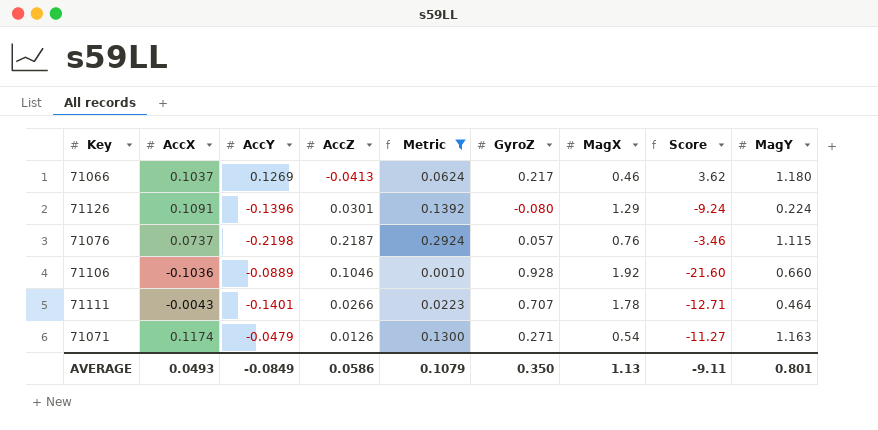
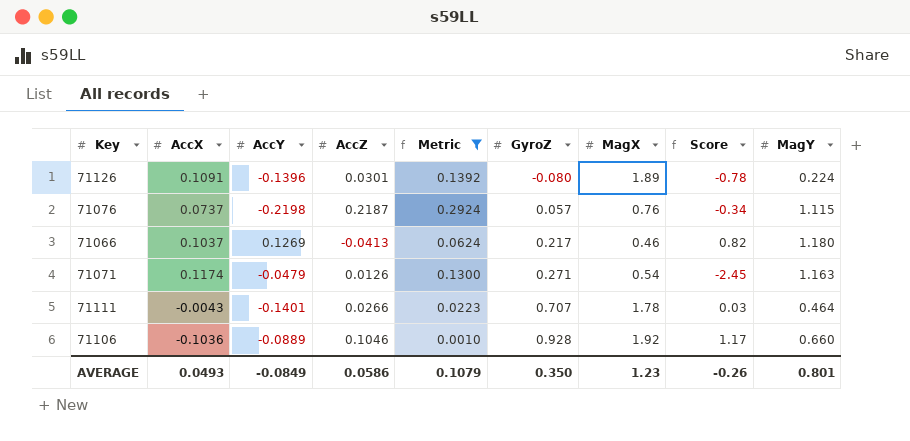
row order: none -> GyroZ ascending
column Score | formula: [MagX] / [AccY] -> [AccX] / [AccY]
71126 | MagX: 1.29 -> 1.89
AVERAGE | MagX: 1.13 -> 1.23
AVERAGE | Score: -9.11 -> -0.26

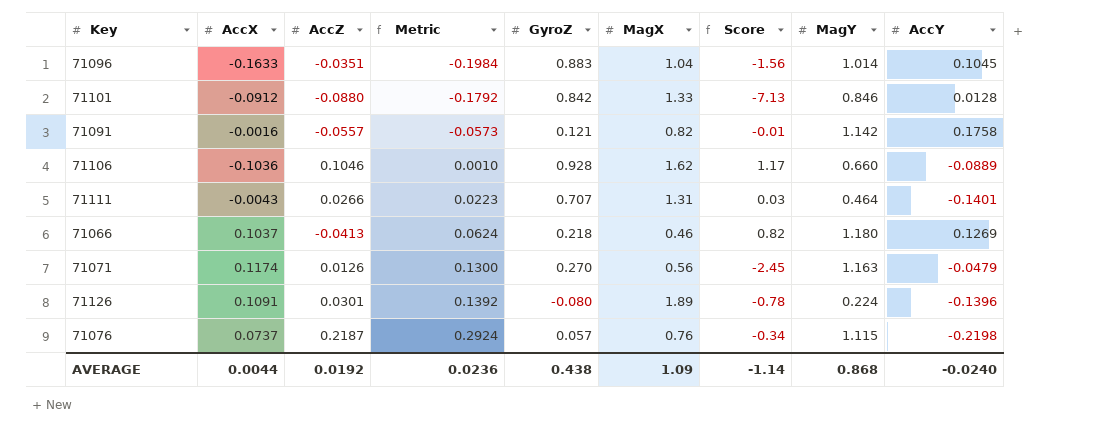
filter: Metric >= 0.0010 -> none
row order: GyroZ ascending -> Metric ascending
column AccY | position: 3 -> 9
71106 | MagX: 1.92 -> 1.62
71111 | MagX: 1.78 -> 1.31
71066 | GyroZ: 0.217 -> 0.218
71071 | GyroZ: 0.271 -> 0.270
71071 | MagX: 0.54 -> 0.56
AVERAGE | AccX: 0.0493 -> 0.0044
AVERAGE | AccZ: 0.0586 -> 0.0192
AVERAGE | Metric: 0.1079 -> 0.0236
AVERAGE | GyroZ: 0.350 -> 0.438
AVERAGE | MagX: 1.23 -> 1.09
AVERAGE | Score: -0.26 -> -1.14
AVERAGE | MagY: 0.801 -> 0.868
AVERAGE | AccY: -0.0849 -> -0.0240

